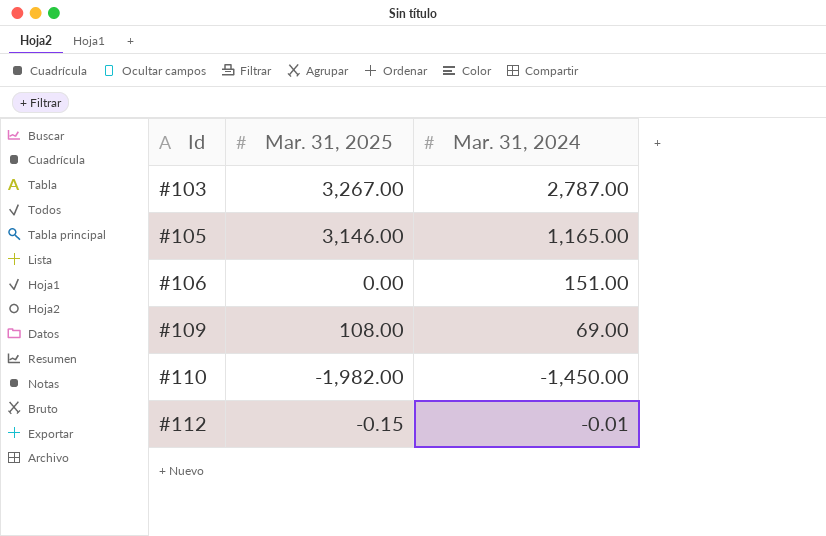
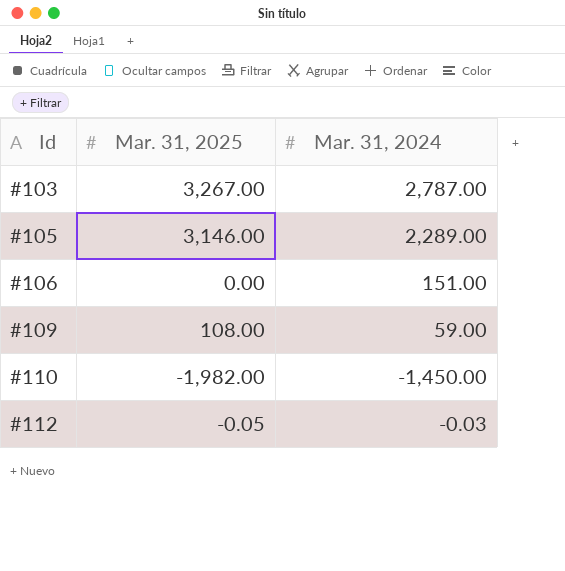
#105 | Mar. 31, 2024: 1,165.00 -> 2,289.00
#109 | Mar. 31, 2024: 69.00 -> 59.00
#112 | Mar. 31, 2025: -0.15 -> -0.05
#112 | Mar. 31, 2024: -0.01 -> -0.03

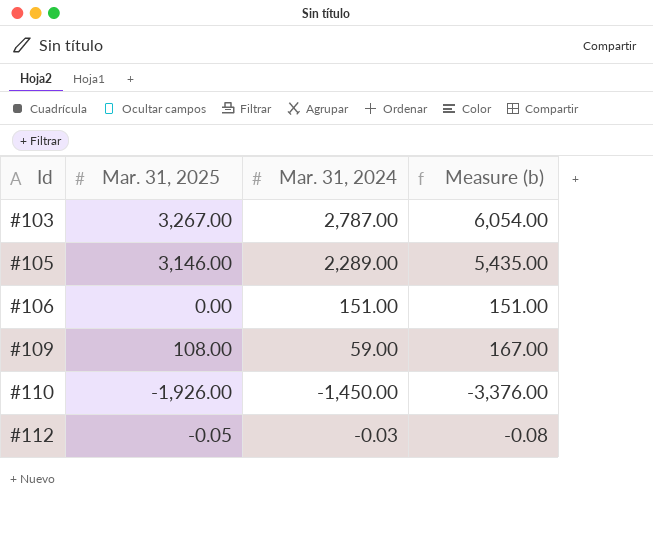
column Measure (b) | formula: none -> [Mar. 31, 2025] + [Mar. 31, 2024]
#110 | Mar. 31, 2025: -1,982.00 -> -1,926.00

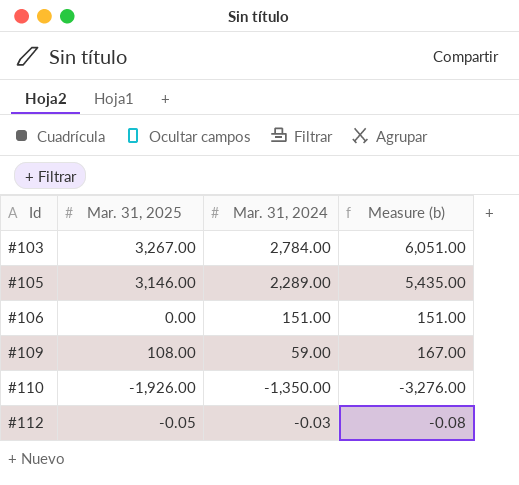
#103 | Mar. 31, 2024: 2,787.00 -> 2,784.00
#103 | Measure (b): 6,054.00 -> 6,051.00
#110 | Mar. 31, 2024: -1,450.00 -> -1,350.00
#110 | Measure (b): -3,376.00 -> -3,276.00

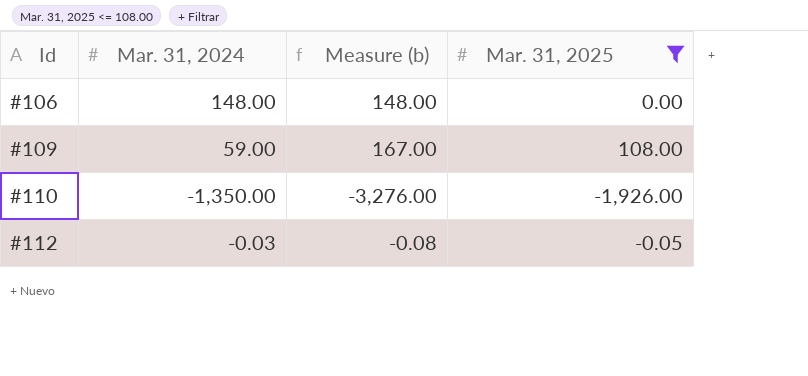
filter: none -> Mar. 31, 2025 <= 108.00
column Mar. 31, 2025 | position: 2 -> 4
#106 | Mar. 31, 2024: 151.00 -> 148.00
#106 | Measure (b): 151.00 -> 148.00

